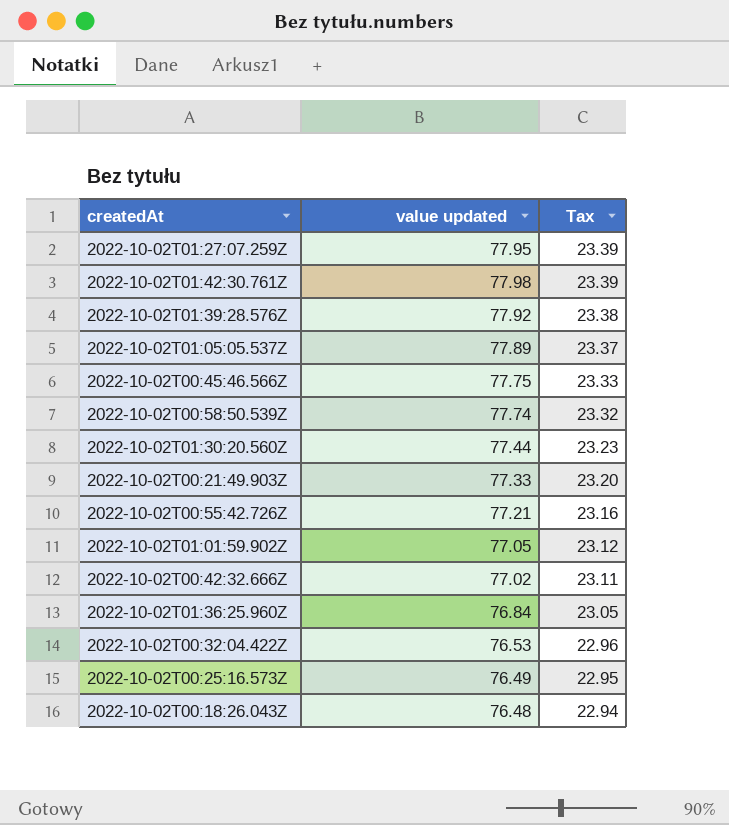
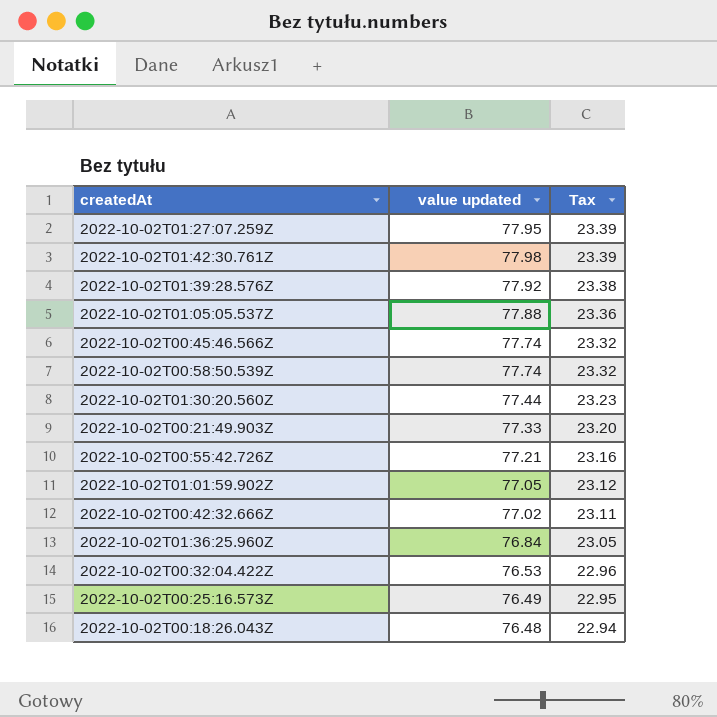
2022-10-02T01:05:05.537Z | value updated: 77.89 -> 77.88
2022-10-02T01:05:05.537Z | Tax: 23.37 -> 23.36
2022-10-02T00:45:46.566Z | value updated: 77.75 -> 77.74
2022-10-02T00:45:46.566Z | Tax: 23.33 -> 23.32

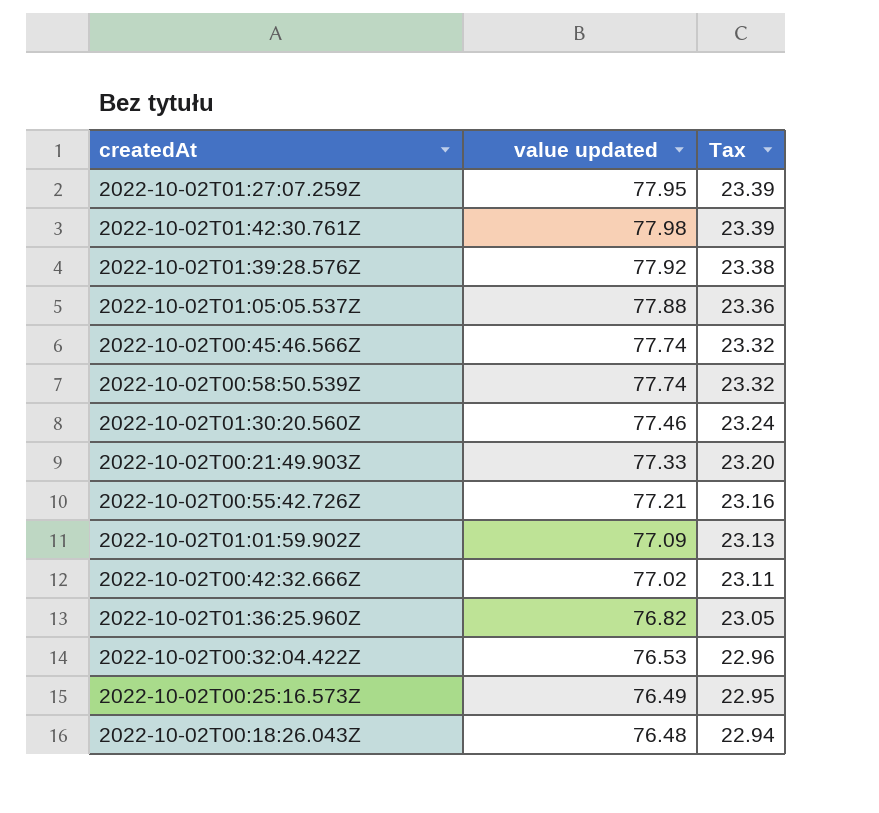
2022-10-02T01:30:20.560Z | value updated: 77.44 -> 77.46
2022-10-02T01:30:20.560Z | Tax: 23.23 -> 23.24
2022-10-02T01:01:59.902Z | value updated: 77.05 -> 77.09
2022-10-02T01:01:59.902Z | Tax: 23.12 -> 23.13
2022-10-02T01:36:25.960Z | value updated: 76.84 -> 76.82

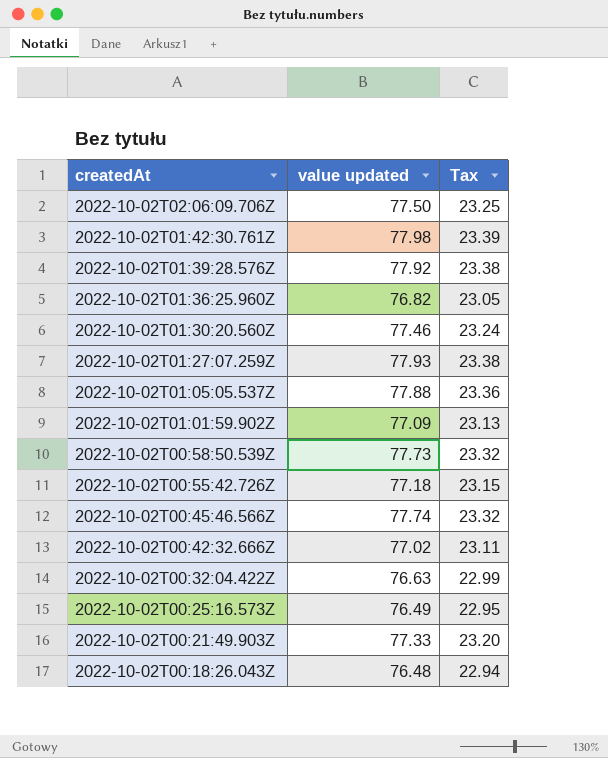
row order: Tax descending -> createdAt descending
row 2022-10-02T02:06:09.706Z: none -> 77.50 | 23.25
2022-10-02T01:27:07.259Z | value updated: 77.95 -> 77.93
2022-10-02T01:27:07.259Z | Tax: 23.39 -> 23.38
2022-10-02T00:58:50.539Z | value updated: 77.74 -> 77.73
2022-10-02T00:55:42.726Z | value updated: 77.21 -> 77.18
2022-10-02T00:55:42.726Z | Tax: 23.16 -> 23.15
2022-10-02T00:32:04.422Z | value updated: 76.53 -> 76.63
2022-10-02T00:32:04.422Z | Tax: 22.96 -> 22.99

